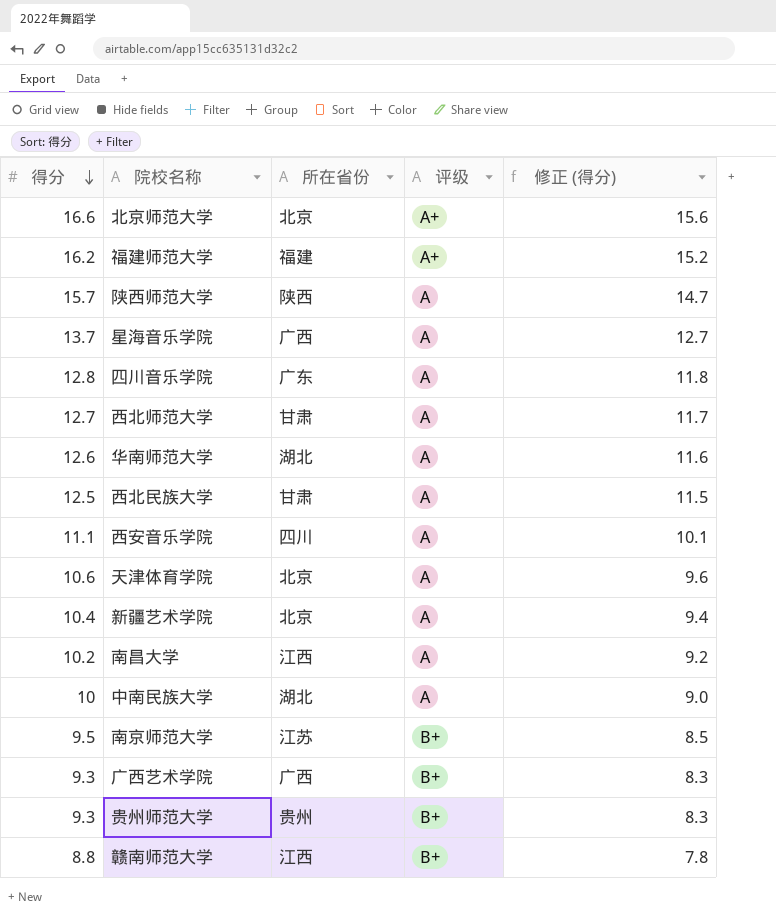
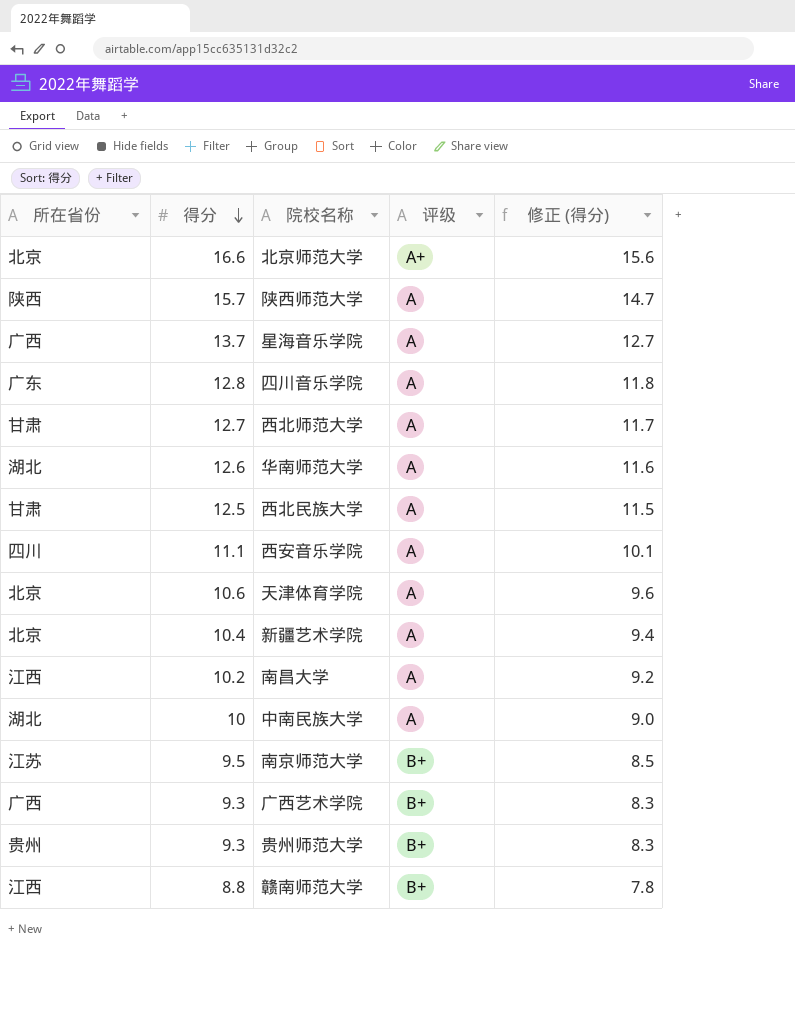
column 所在省份 | position: 3 -> 1
row 福建师范大学: 16.2 | 福建 | A+ | 15.2 -> none

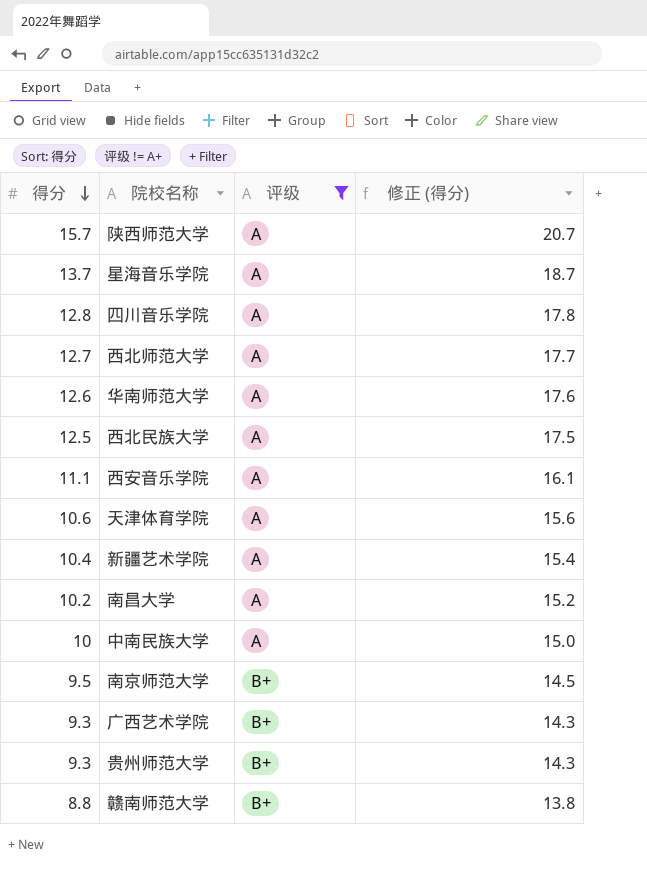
filter: none -> 评级 != A+
column 所在省份 | position: 1 -> none
column 修正 (得分) | formula: [得分] - 1 -> [得分] + 5

